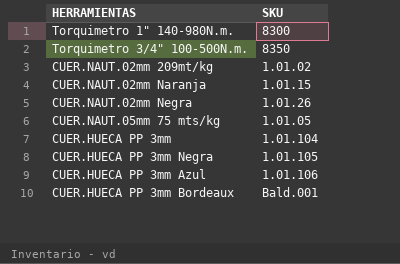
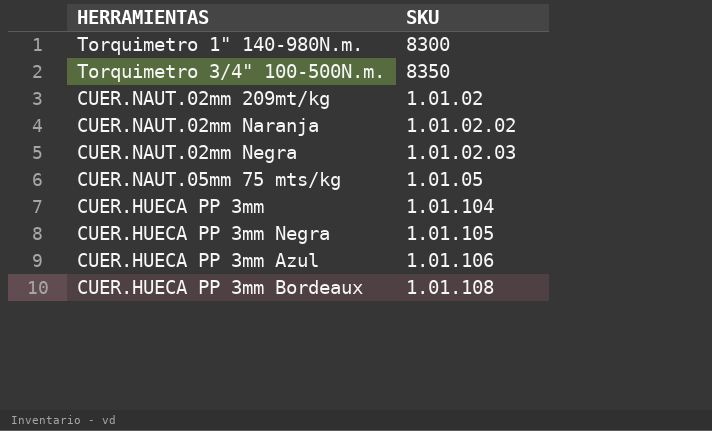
CUER.NAUT.02mm Naranja | SKU: 1.01.15 -> 1.01.02.02
CUER.NAUT.02mm Negra | SKU: 1.01.26 -> 1.01.02.03
CUER.HUECA PP 3mm Bordeaux | SKU: Bald.001 -> 1.01.108

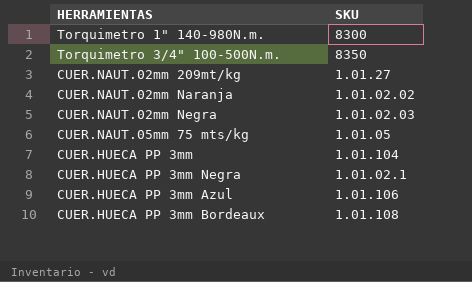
CUER.NAUT.02mm 209mt/kg | SKU: 1.01.02 -> 1.01.27
CUER.HUECA PP 3mm Negra | SKU: 1.01.105 -> 1.01.02.1

